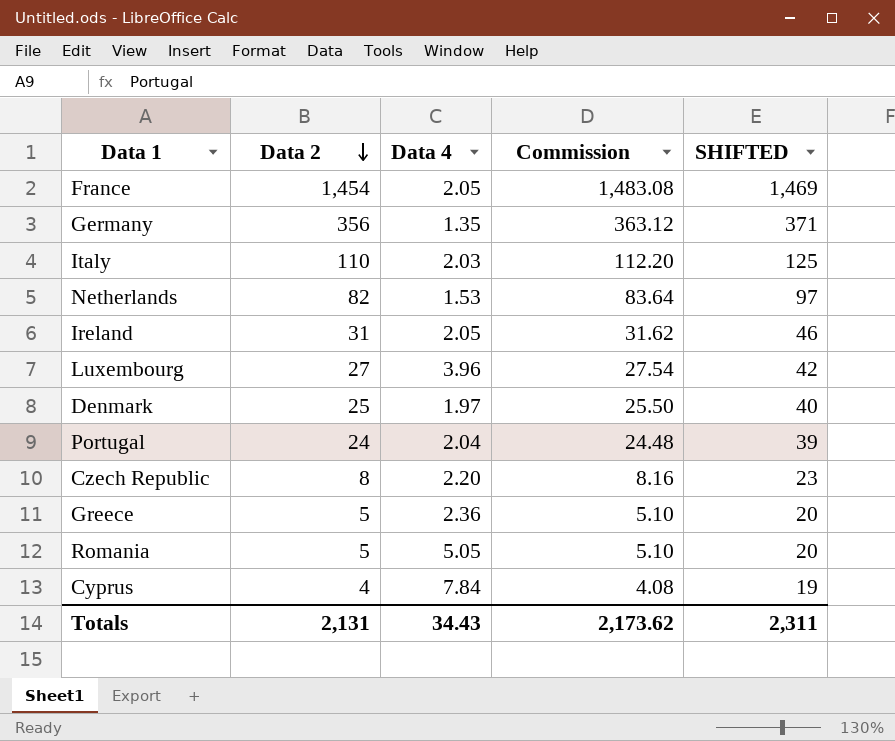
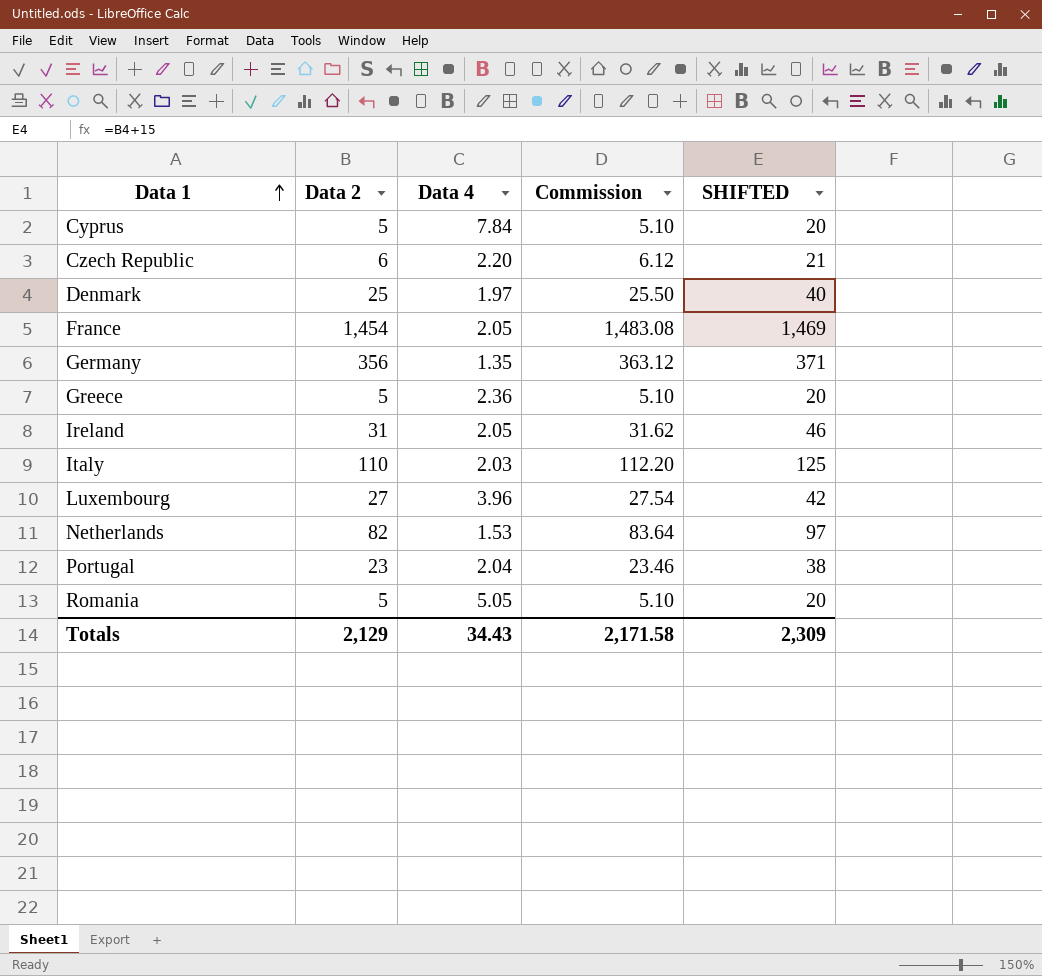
row order: Data 2 descending -> Data 1 ascending
Cyprus | Data 2: 4 -> 5
Cyprus | Commission: 4.08 -> 5.10
Cyprus | SHIFTED: 19 -> 20
Czech Republic | Data 2: 8 -> 6
Czech Republic | Commission: 8.16 -> 6.12
Czech Republic | SHIFTED: 23 -> 21
Portugal | Data 2: 24 -> 23
Portugal | Commission: 24.48 -> 23.46
Portugal | SHIFTED: 39 -> 38
Totals | Data 2: 2,131 -> 2,129
Totals | Commission: 2,173.62 -> 2,171.58
Totals | SHIFTED: 2,311 -> 2,309

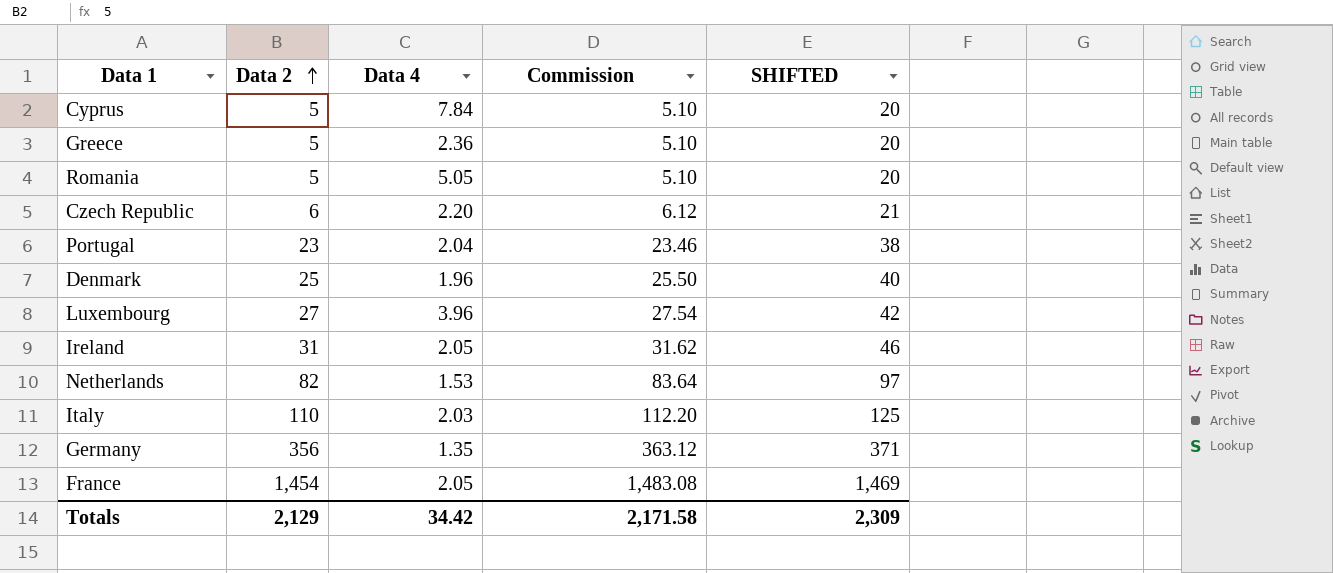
row order: Data 1 ascending -> Data 2 ascending
Denmark | Data 4: 1.97 -> 1.96
Totals | Data 4: 34.43 -> 34.42

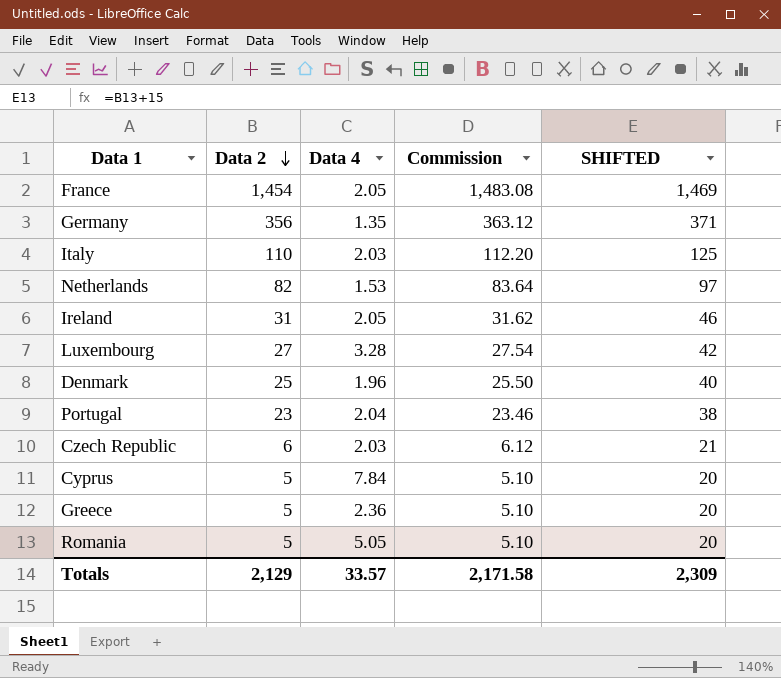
row order: Data 2 ascending -> Data 2 descending
Luxembourg | Data 4: 3.96 -> 3.28
Czech Republic | Data 4: 2.20 -> 2.03
Totals | Data 4: 34.42 -> 33.57

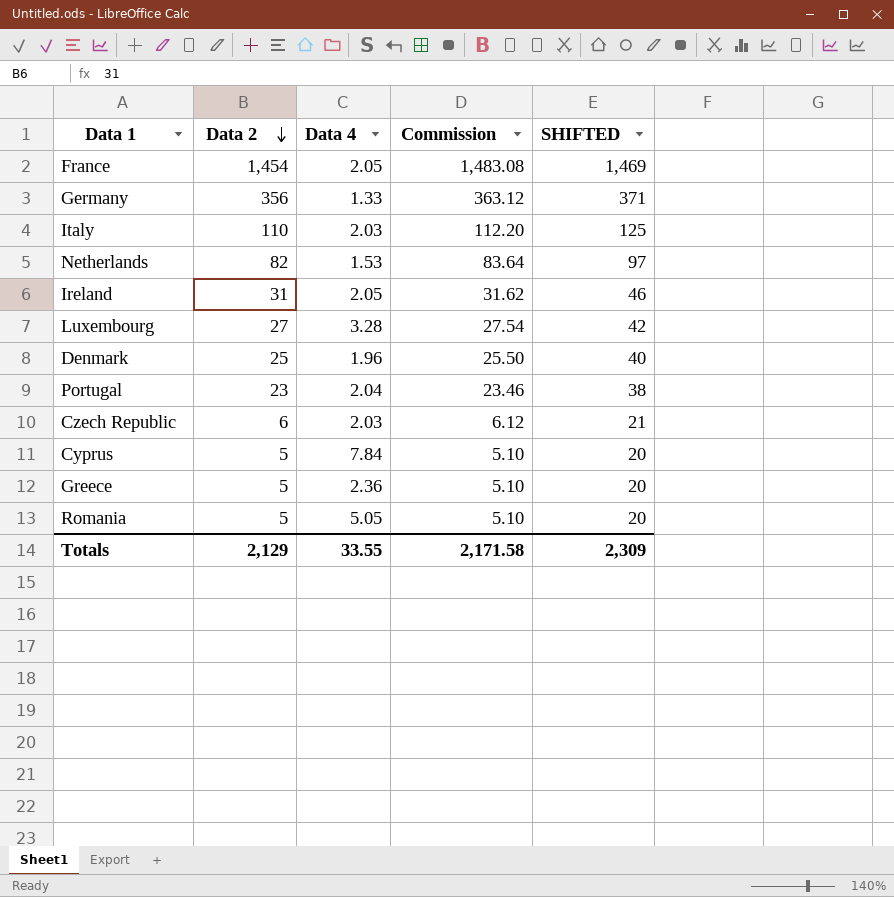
Germany | Data 4: 1.35 -> 1.33
Totals | Data 4: 33.57 -> 33.55

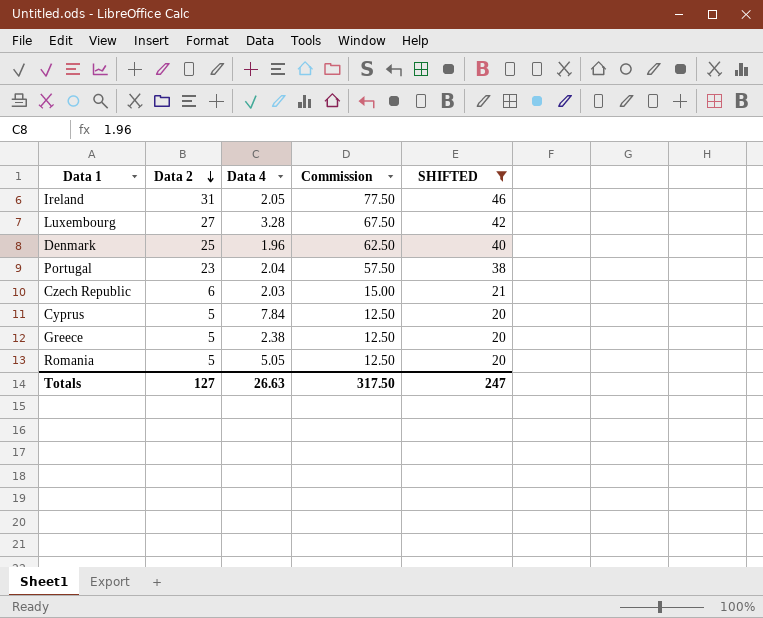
filter: none -> SHIFTED <= 46
column Commission | formula: [Data 2] * 1.02 -> [Data 2] * 2.5
Greece | Data 4: 2.36 -> 2.38
Totals | Data 2: 2,129 -> 127
Totals | Data 4: 33.55 -> 26.63
Totals | Commission: 2,171.58 -> 317.50
Totals | SHIFTED: 2,309 -> 247

